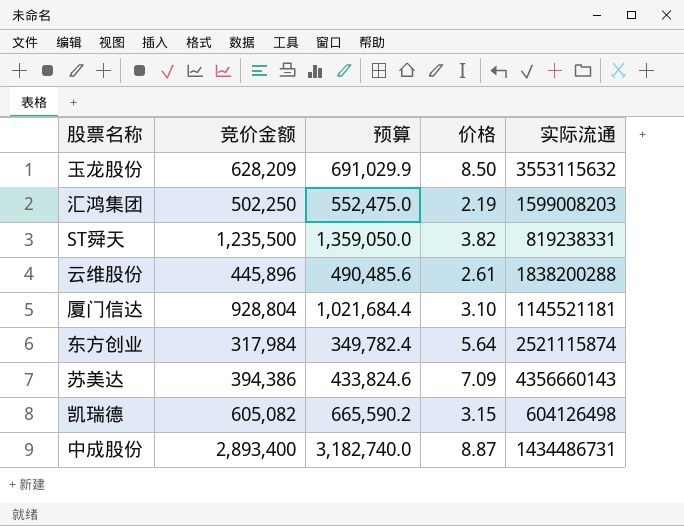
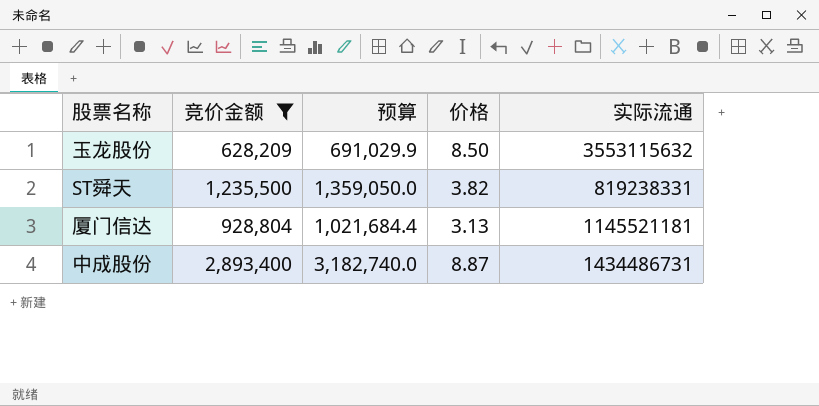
filter: none -> 竞价金额 >= 628,209
厦门信达 | 价格: 3.10 -> 3.13

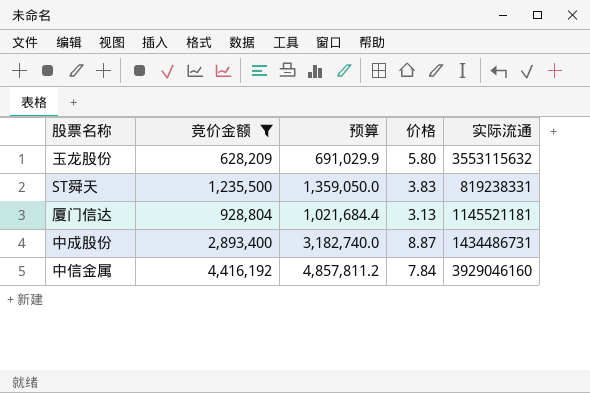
玉龙股份 | 价格: 8.50 -> 5.80
ST舜天 | 价格: 3.82 -> 3.83
row 中信金属: none -> 4,416,192 | 4,857,811.2 | 7.84 | 3929046160

